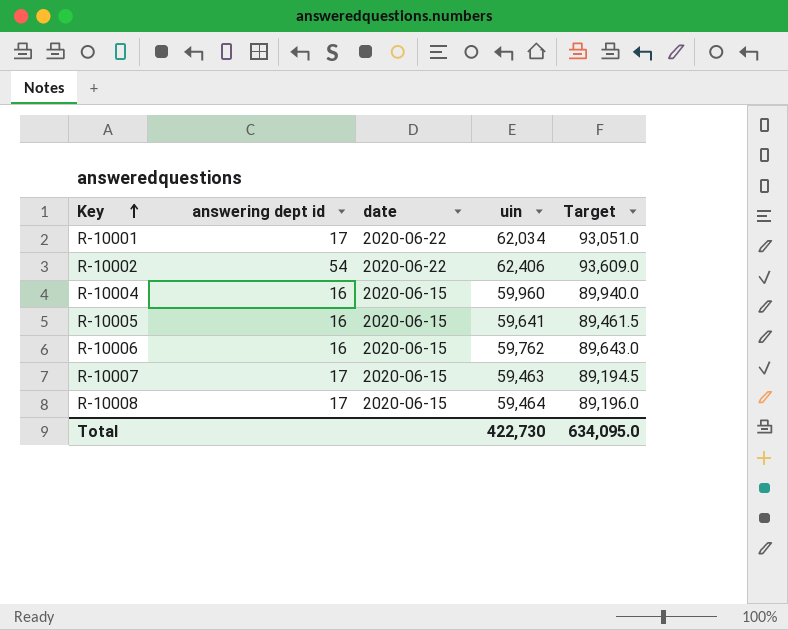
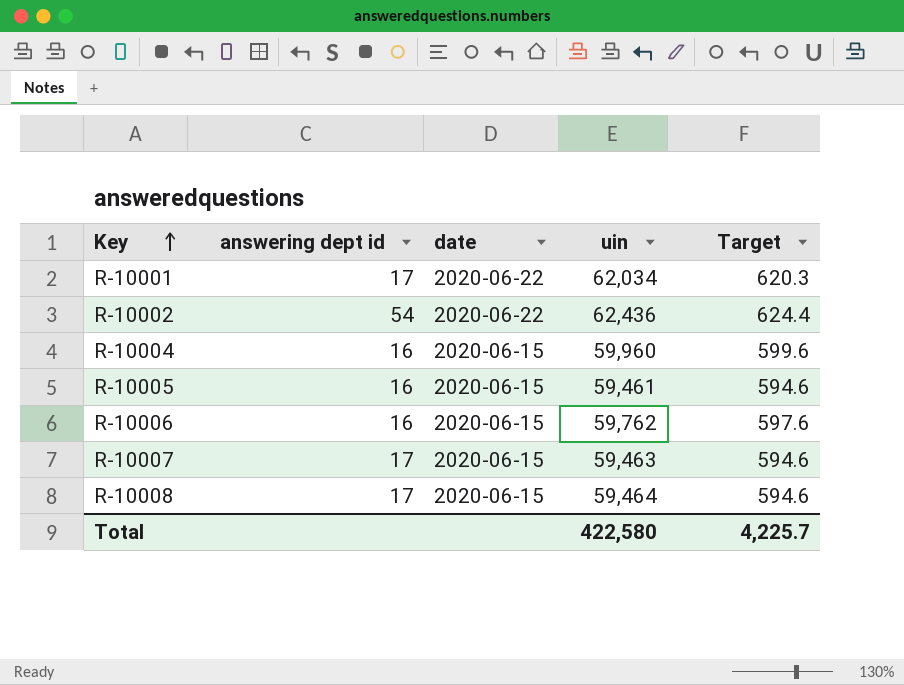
column Target | formula: [uin] * 1.5 -> [uin] * 0.01
R-10002 | uin: 62,406 -> 62,436
R-10005 | uin: 59,641 -> 59,461
Total | uin: 422,730 -> 422,580
Total | Target: 634,095.0 -> 4,225.7

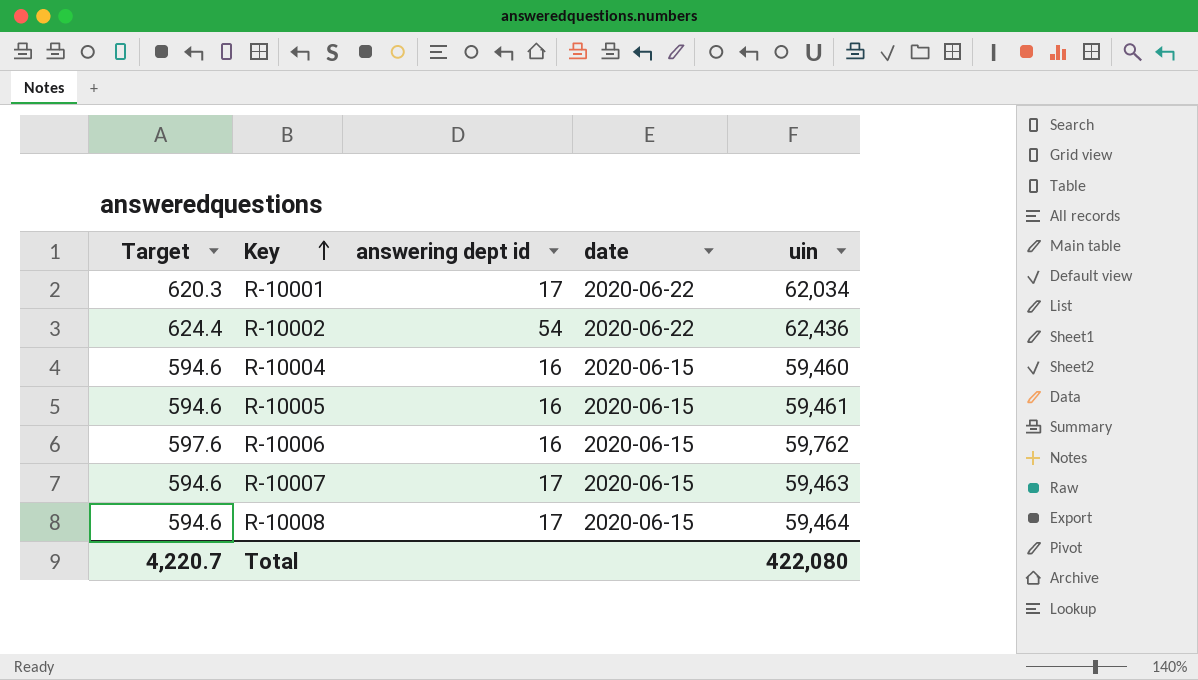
column Target | position: 5 -> 1
R-10004 | Target: 599.6 -> 594.6
R-10004 | uin: 59,960 -> 59,460
Total | Target: 4,225.7 -> 4,220.7
Total | uin: 422,580 -> 422,080

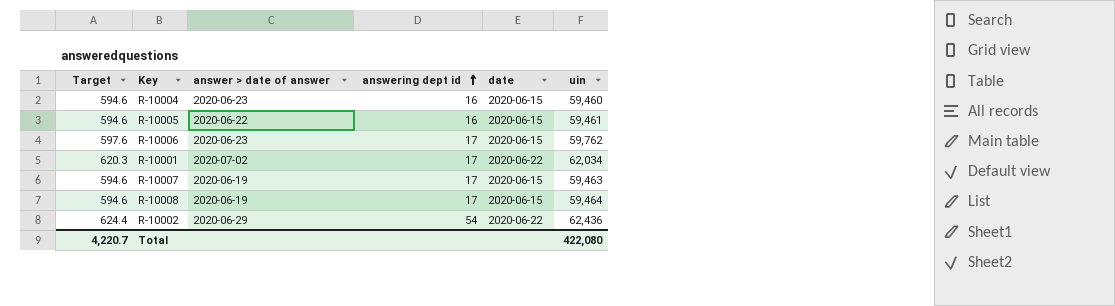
row order: Key ascending -> answering dept id ascending
column answer > date of answer | position: none -> 3
R-10006 | answering dept id: 16 -> 17

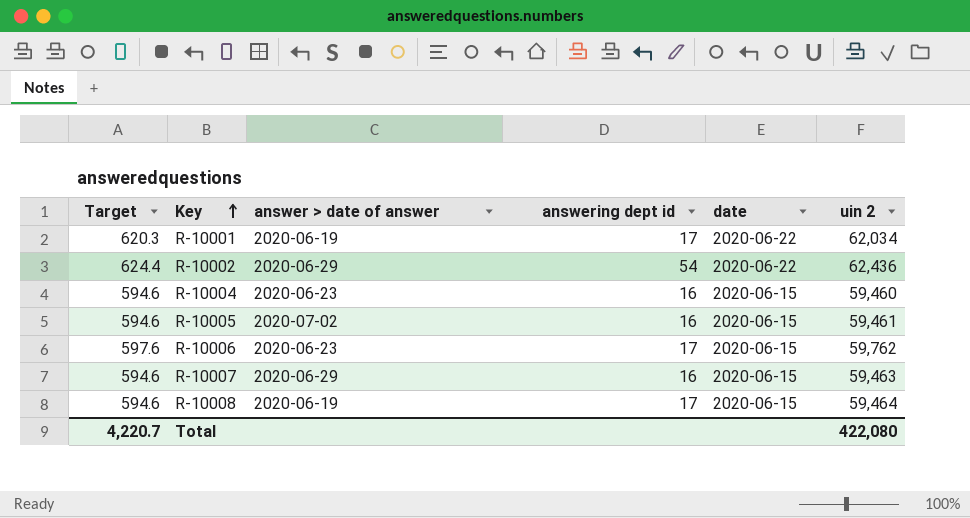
row order: answering dept id ascending -> Key ascending
column name: uin -> uin 2
R-10001 | answer > date of answer: 2020-07-02 -> 2020-06-19
R-10005 | answer > date of answer: 2020-06-22 -> 2020-07-02
R-10007 | answer > date of answer: 2020-06-19 -> 2020-06-29
R-10007 | answering dept id: 17 -> 16

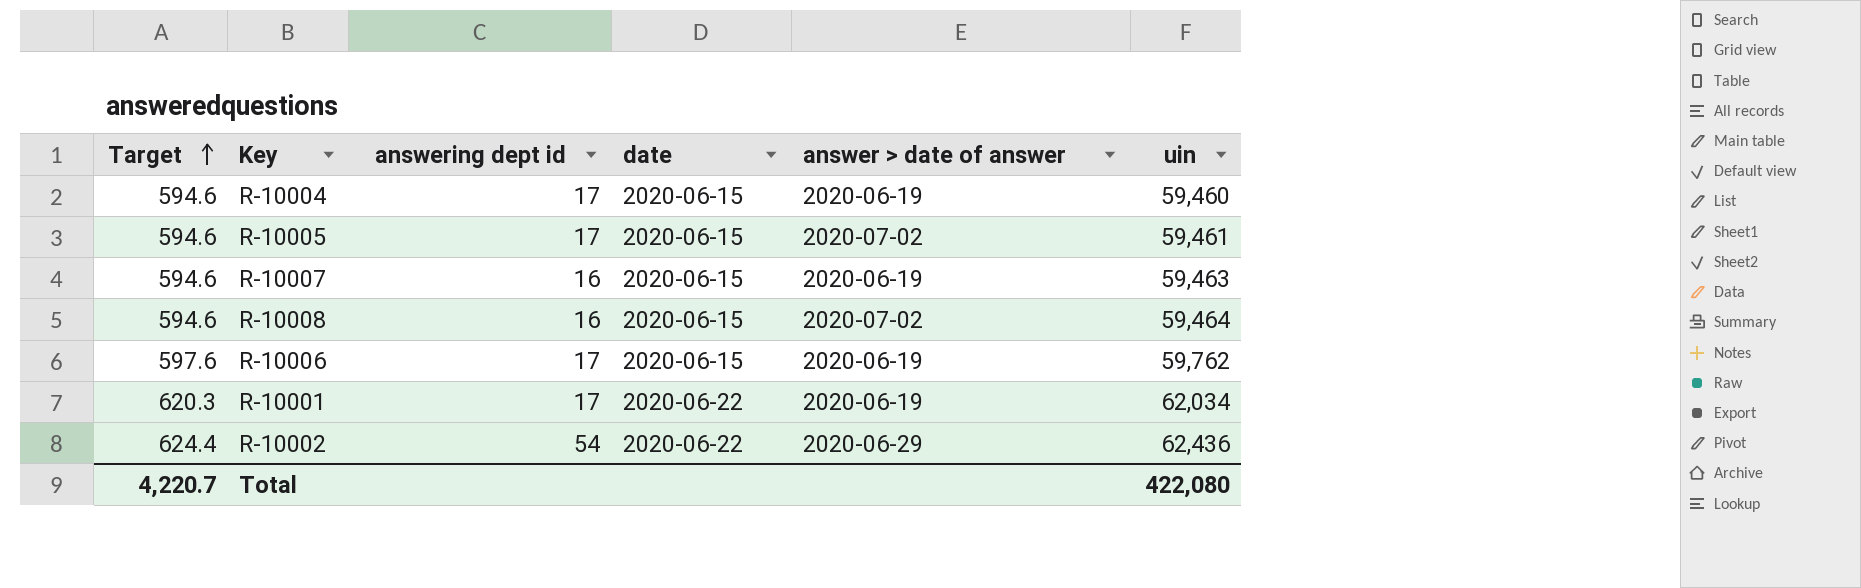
row order: Key ascending -> Target ascending
column answer > date of answer | position: 3 -> 5
column name: uin 2 -> uin
R-10004 | answering dept id: 16 -> 17
R-10004 | answer > date of answer: 2020-06-23 -> 2020-06-19
R-10005 | answering dept id: 16 -> 17
R-10007 | answer > date of answer: 2020-06-29 -> 2020-06-19
R-10008 | answering dept id: 17 -> 16
R-10008 | answer > date of answer: 2020-06-19 -> 2020-07-02
R-10006 | answer > date of answer: 2020-06-23 -> 2020-06-19

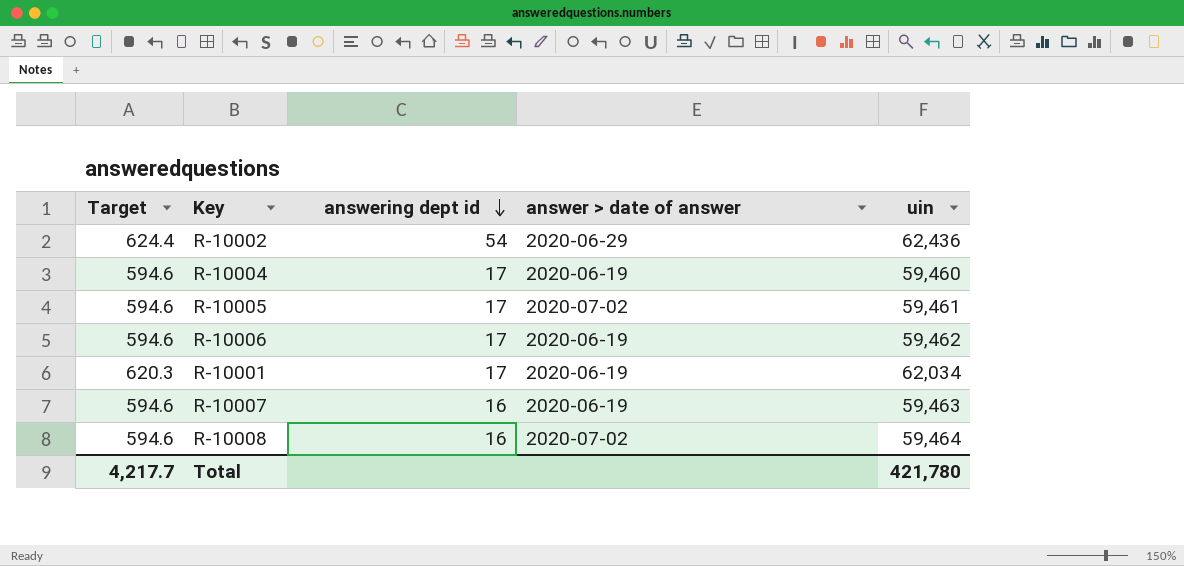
row order: Target ascending -> answering dept id descending
column date | position: 4 -> none
R-10006 | Target: 597.6 -> 594.6
R-10006 | uin: 59,762 -> 59,462
Total | Target: 4,220.7 -> 4,217.7
Total | uin: 422,080 -> 421,780

